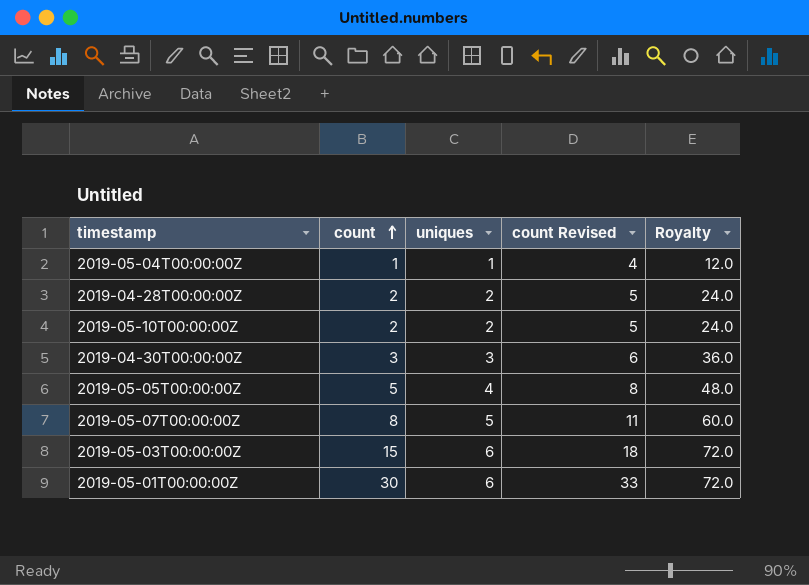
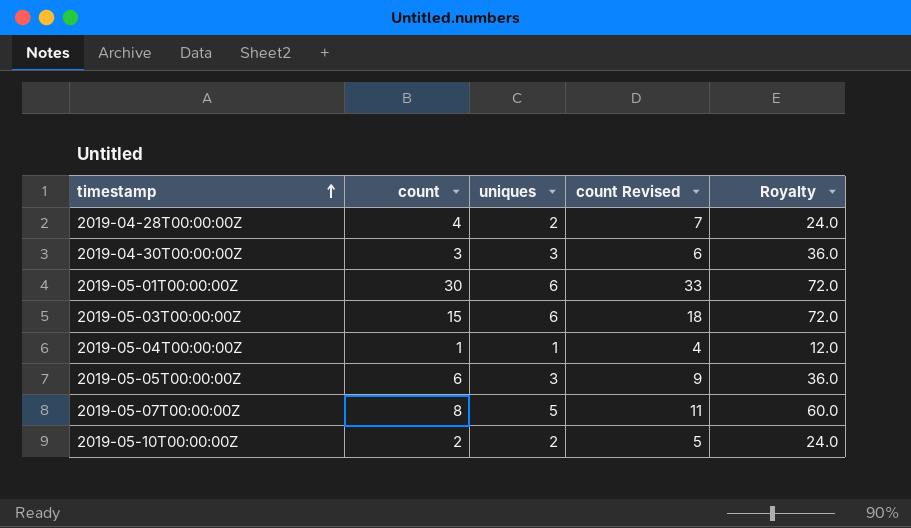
row order: count ascending -> timestamp ascending
2019-04-28T00:00:00Z | count: 2 -> 4
2019-04-28T00:00:00Z | count Revised: 5 -> 7
2019-05-05T00:00:00Z | count: 5 -> 6
2019-05-05T00:00:00Z | uniques: 4 -> 3
2019-05-05T00:00:00Z | count Revised: 8 -> 9
2019-05-05T00:00:00Z | Royalty: 48.0 -> 36.0

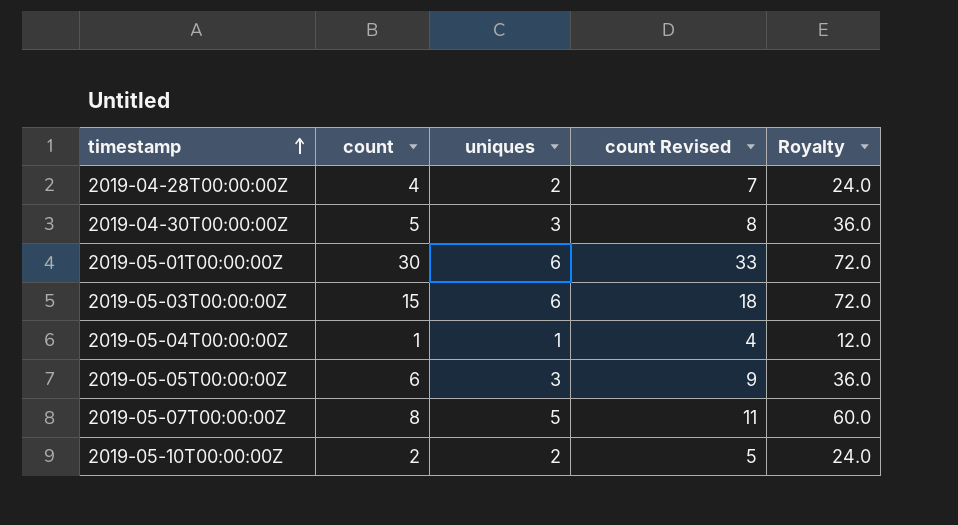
2019-04-30T00:00:00Z | count: 3 -> 5
2019-04-30T00:00:00Z | count Revised: 6 -> 8

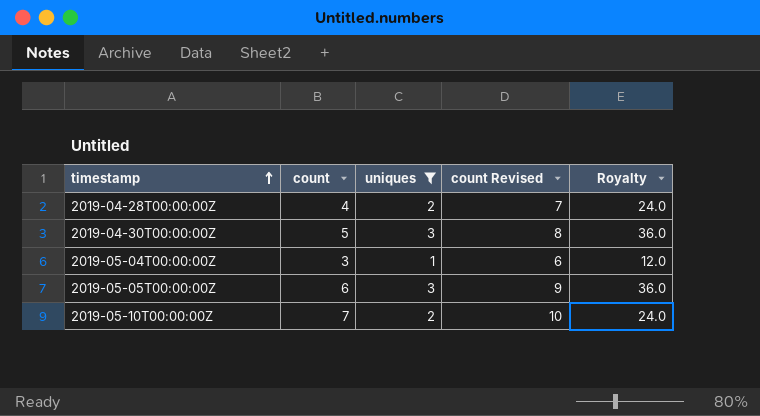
filter: none -> uniques <= 3
2019-05-04T00:00:00Z | count: 1 -> 3
2019-05-04T00:00:00Z | count Revised: 4 -> 6
2019-05-10T00:00:00Z | count: 2 -> 7
2019-05-10T00:00:00Z | count Revised: 5 -> 10

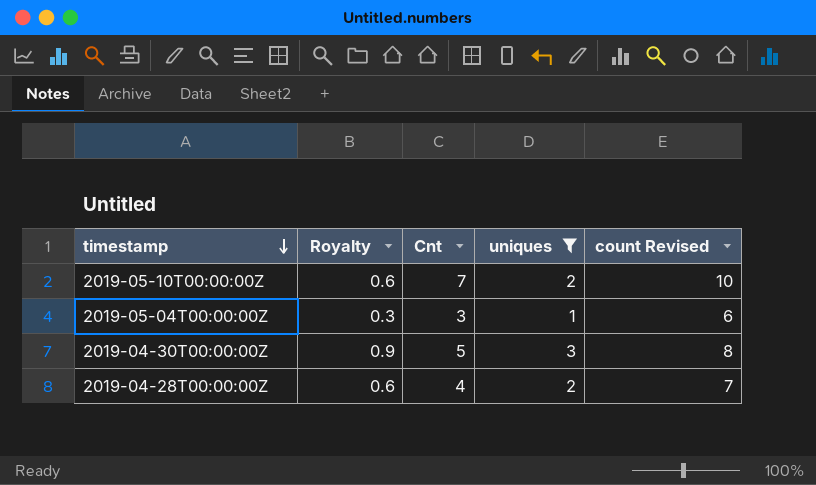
row order: timestamp ascending -> timestamp descending
column Royalty | formula: [uniques] * 12 -> [uniques] * 0.3
column Royalty | position: 5 -> 2
column name: count -> Cnt
row 2019-05-05T00:00:00Z: 6 | 3 | 9 | 36.0 -> none

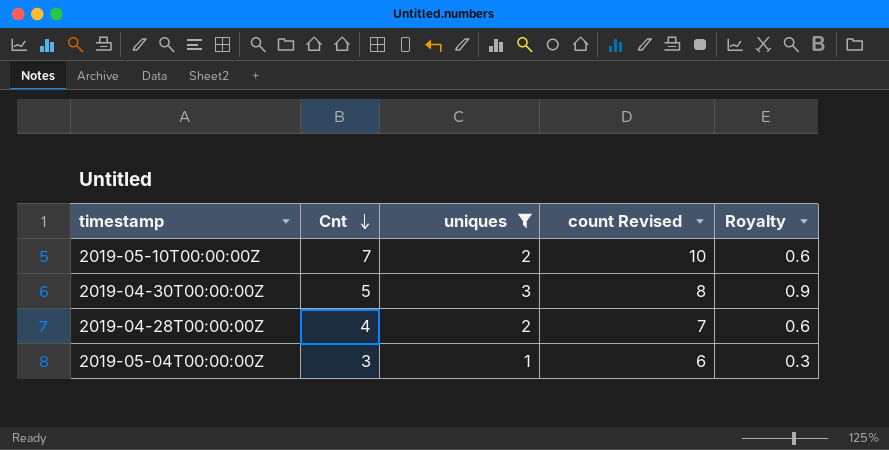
row order: timestamp descending -> Cnt descending
column Royalty | position: 2 -> 5

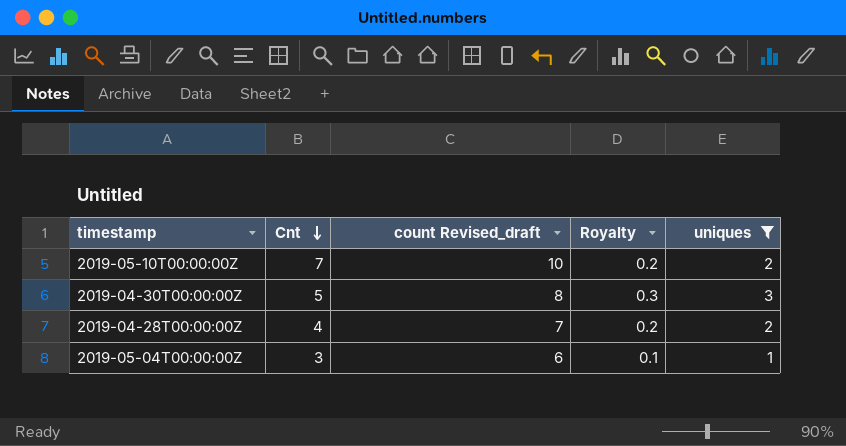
column name: count Revised -> count Revised_draft
column Royalty | formula: [uniques] * 0.3 -> [uniques] * 0.1
column uniques | position: 3 -> 5

